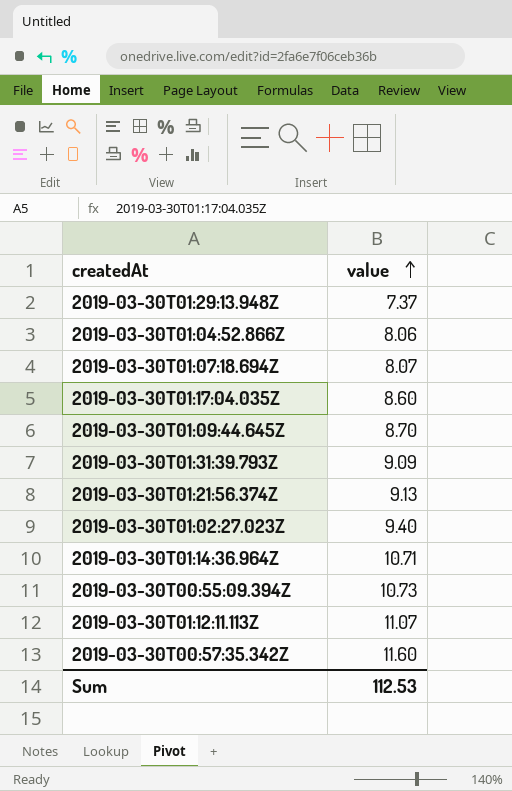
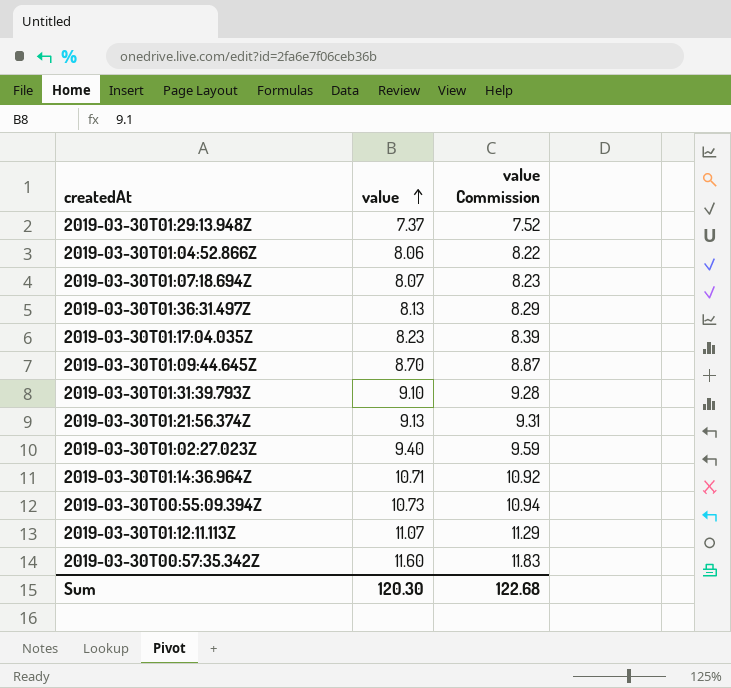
column value Commission | formula: none -> [value] * 1.02
row 2019-03-30T01:36:31.497Z: none -> 8.13 | 8.29
2019-03-30T01:17:04.035Z | value: 8.60 -> 8.23
2019-03-30T01:31:39.793Z | value: 9.09 -> 9.10
Sum | value: 112.53 -> 120.30

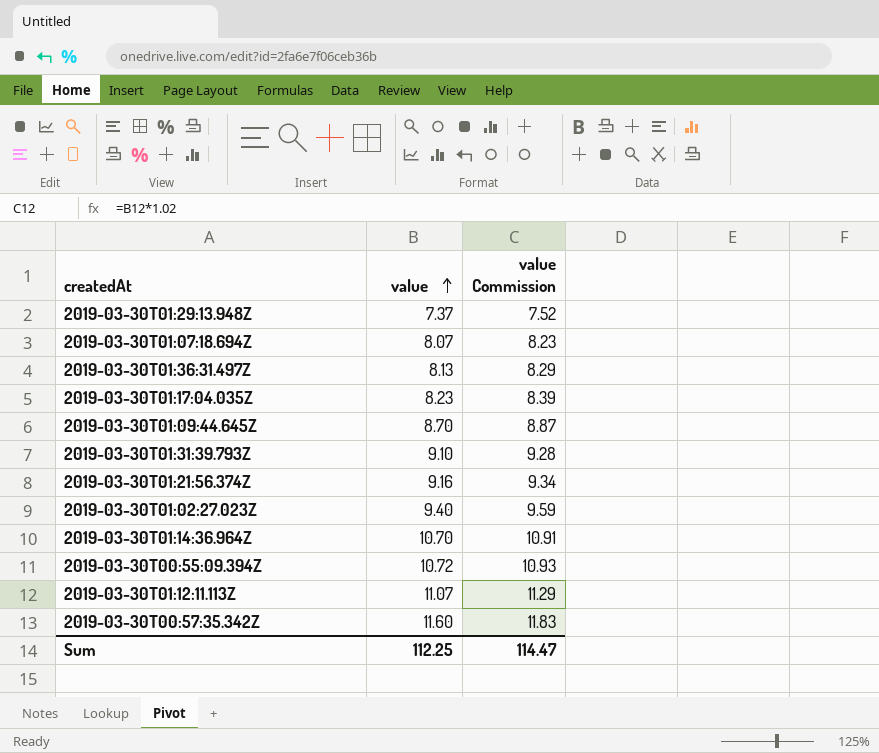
row 2019-03-30T01:04:52.866Z: 8.06 | 8.22 -> none
2019-03-30T01:21:56.374Z | value: 9.13 -> 9.16
2019-03-30T01:21:56.374Z | value Commission: 9.31 -> 9.34
2019-03-30T01:14:36.964Z | value: 10.71 -> 10.70
2019-03-30T01:14:36.964Z | value Commission: 10.92 -> 10.91
2019-03-30T00:55:09.394Z | value: 10.73 -> 10.72
2019-03-30T00:55:09.394Z | value Commission: 10.94 -> 10.93
Sum | value: 120.30 -> 112.25
Sum | value Commission: 122.68 -> 114.47

